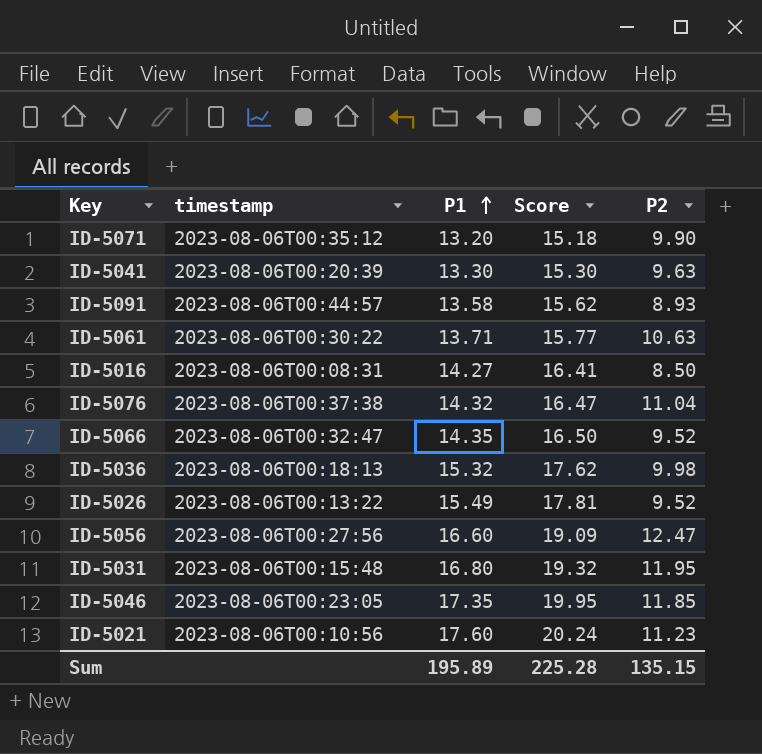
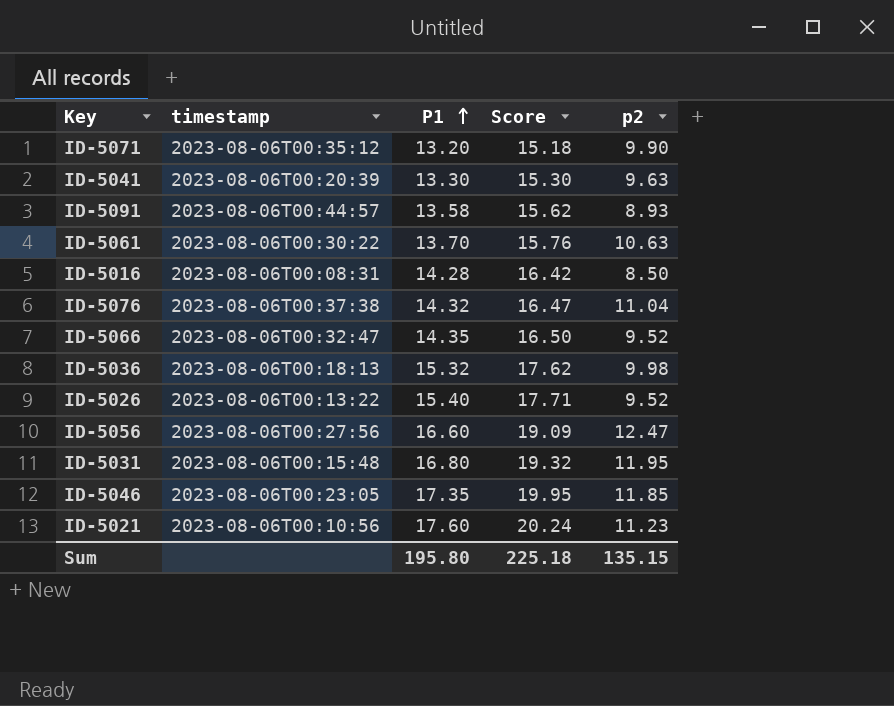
column name: P2 -> p2
ID-5061 | P1: 13.71 -> 13.70
ID-5061 | Score: 15.77 -> 15.76
ID-5016 | P1: 14.27 -> 14.28
ID-5016 | Score: 16.41 -> 16.42
ID-5026 | P1: 15.49 -> 15.40
ID-5026 | Score: 17.81 -> 17.71
Sum | P1: 195.89 -> 195.80
Sum | Score: 225.28 -> 225.18

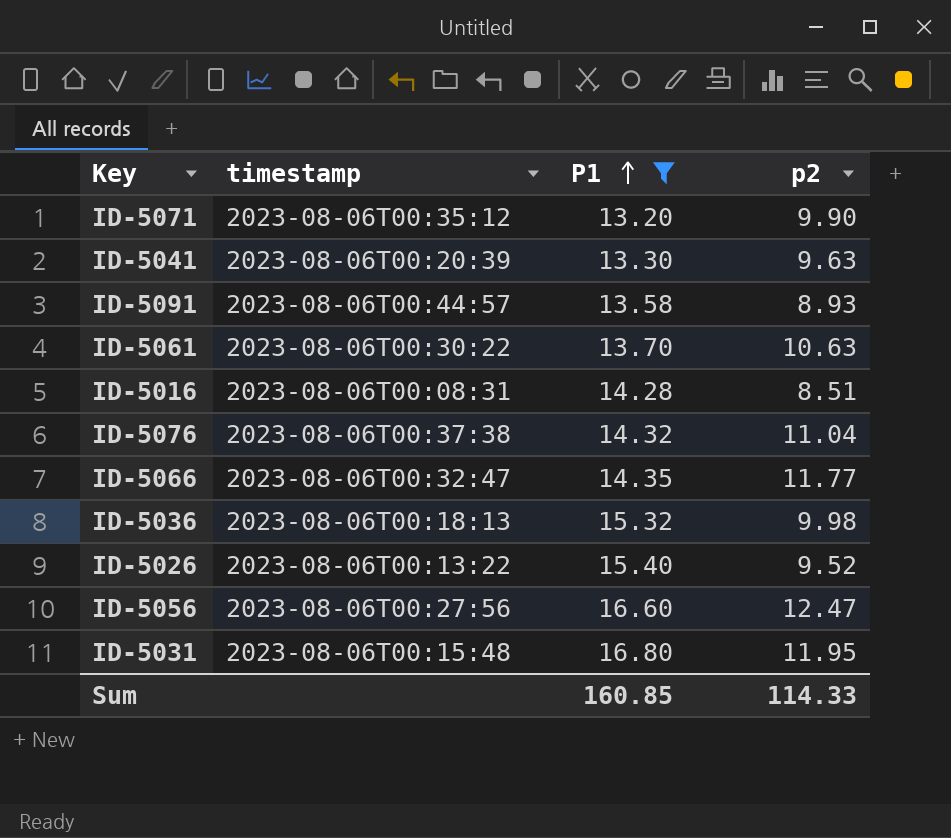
filter: none -> P1 <= 16.80
column Score | formula: [P1] * 1.15 -> none
ID-5016 | p2: 8.50 -> 8.51
ID-5066 | p2: 9.52 -> 11.77
Sum | P1: 195.80 -> 160.85
Sum | p2: 135.15 -> 114.33

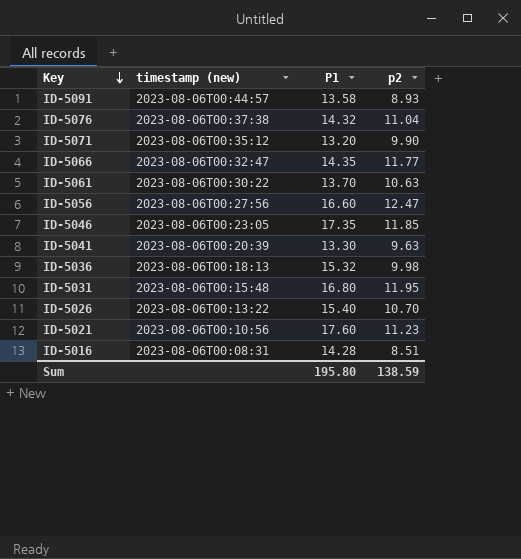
filter: P1 <= 16.80 -> none
row order: P1 ascending -> Key descending
column name: timestamp -> timestamp (new)
ID-5026 | p2: 9.52 -> 10.70
Sum | P1: 160.85 -> 195.80
Sum | p2: 114.33 -> 138.59

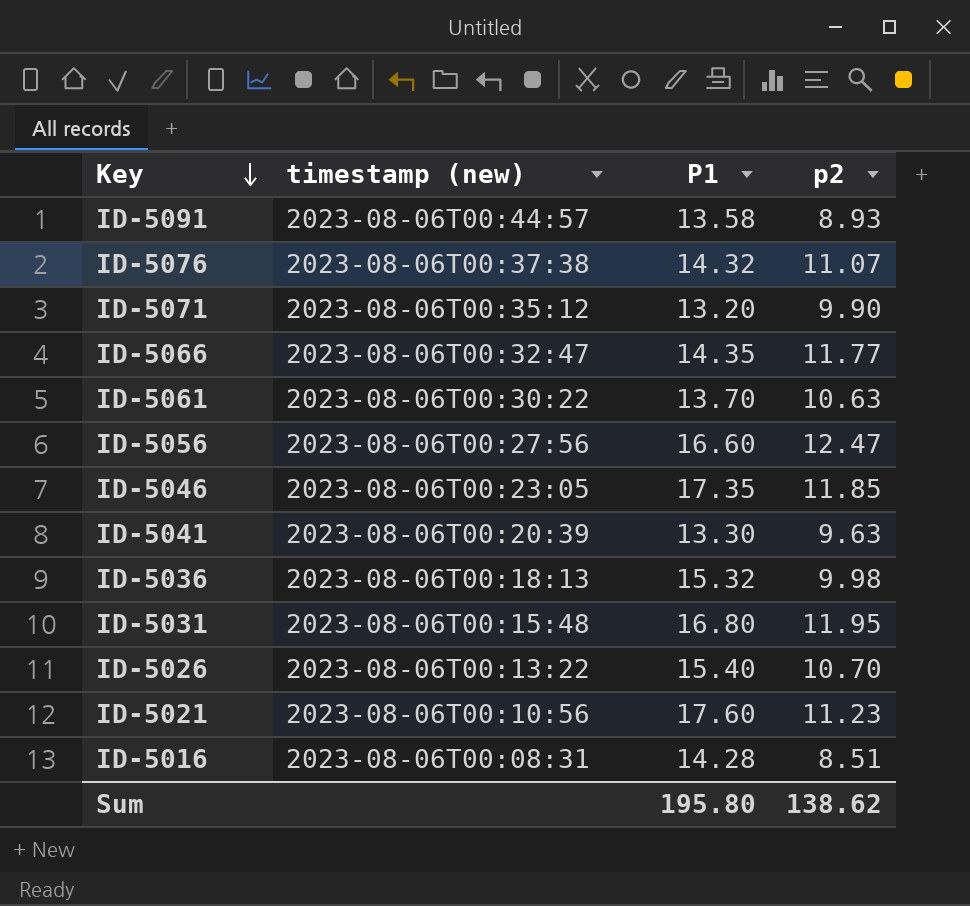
ID-5076 | p2: 11.04 -> 11.07
Sum | p2: 138.59 -> 138.62

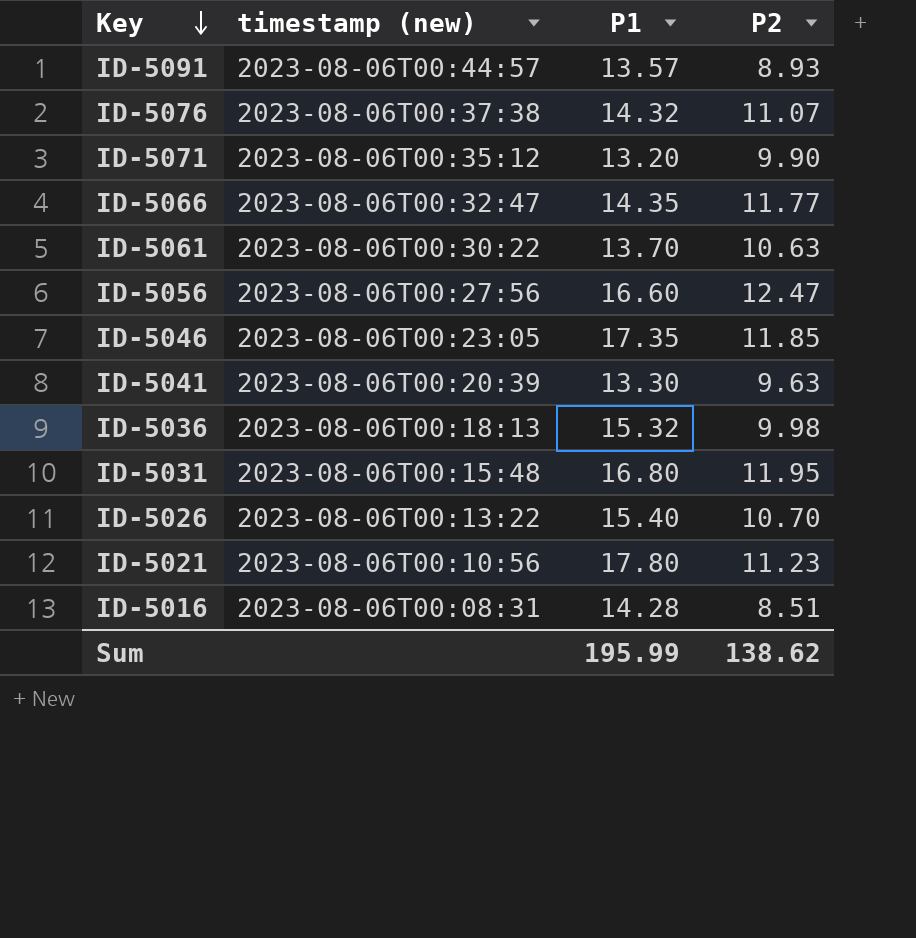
column name: p2 -> P2
ID-5091 | P1: 13.58 -> 13.57
ID-5021 | P1: 17.60 -> 17.80
Sum | P1: 195.80 -> 195.99

